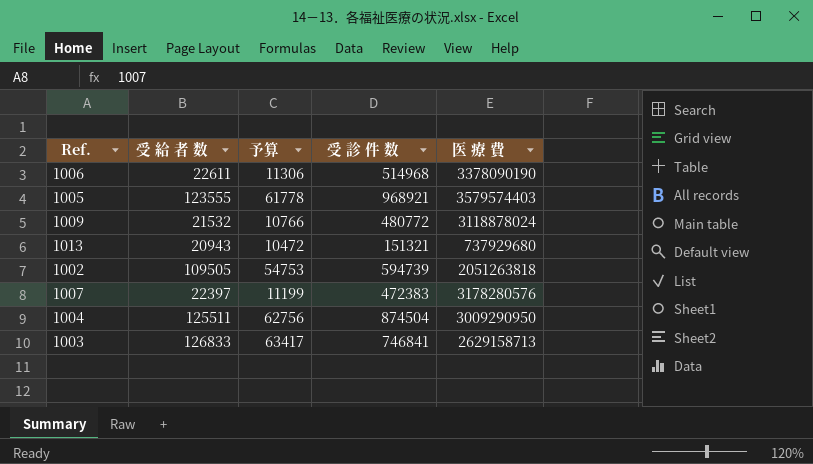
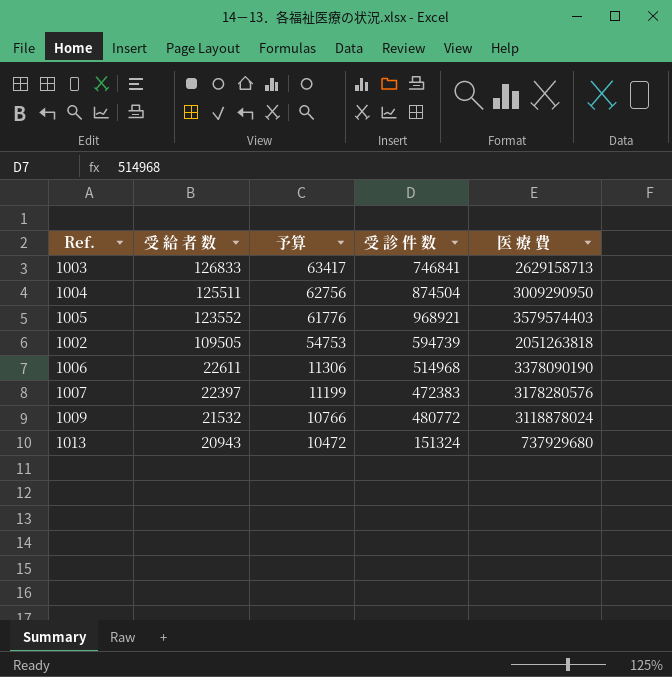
row order: none -> 受 給 者 数 descending
1005 | 受 給 者 数: 123555 -> 123552
1005 | 予算: 61778 -> 61776
1013 | 受 診 件 数: 151321 -> 151324

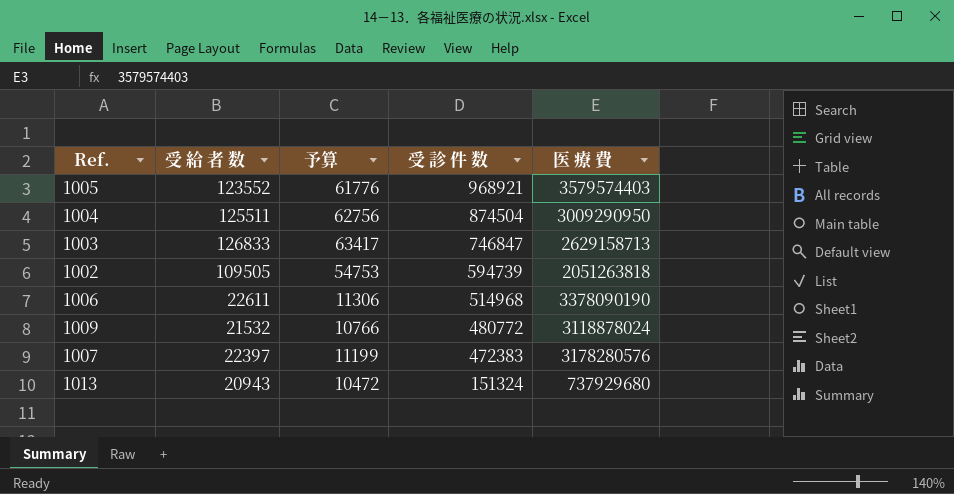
row order: 受 給 者 数 descending -> 受 診 件 数 descending
1003 | 受 診 件 数: 746841 -> 746847

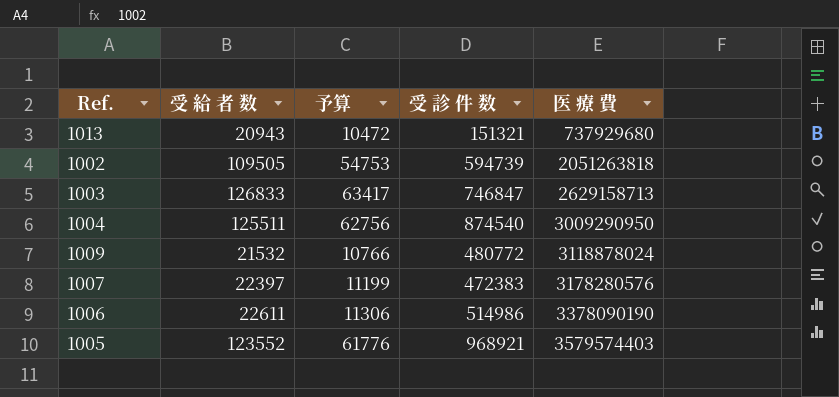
row order: 受 診 件 数 descending -> 医 療 費 ascending
1013 | 受 診 件 数: 151324 -> 151321
1004 | 受 診 件 数: 874504 -> 874540
1006 | 受 診 件 数: 514968 -> 514986

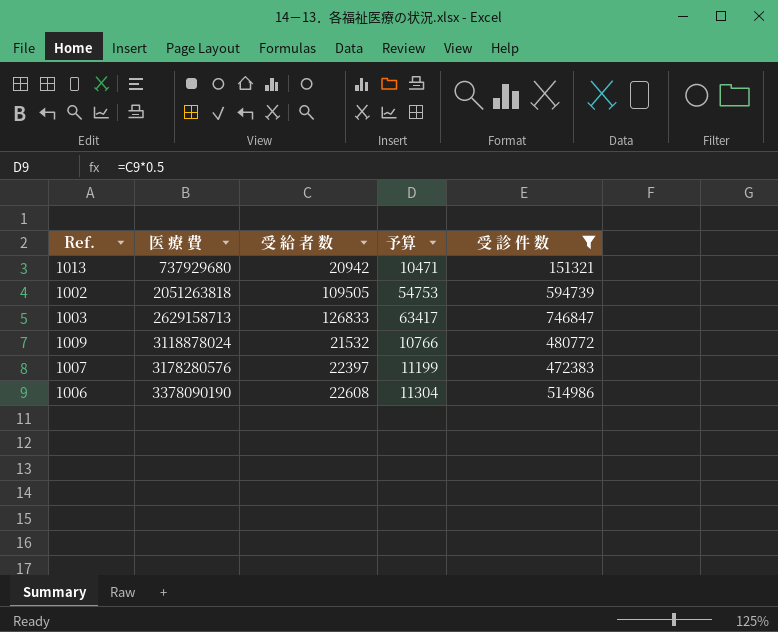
filter: none -> 受 診 件 数 <= 746847
column 医 療 費 | position: 5 -> 2
1013 | 受 給 者 数: 20943 -> 20942
1013 | 予算: 10472 -> 10471
1006 | 受 給 者 数: 22611 -> 22608
1006 | 予算: 11306 -> 11304

